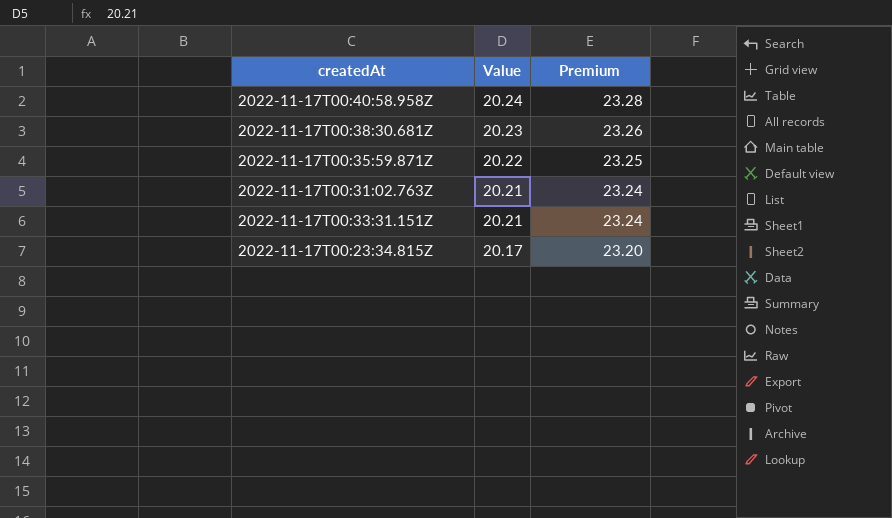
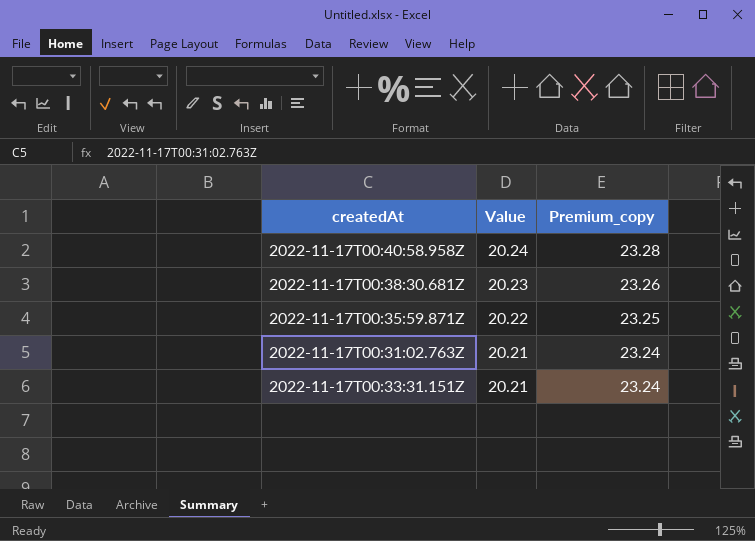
column name: Premium -> Premium_copy
row 2022-11-17T00:23:34.815Z: 20.17 | 23.20 -> none

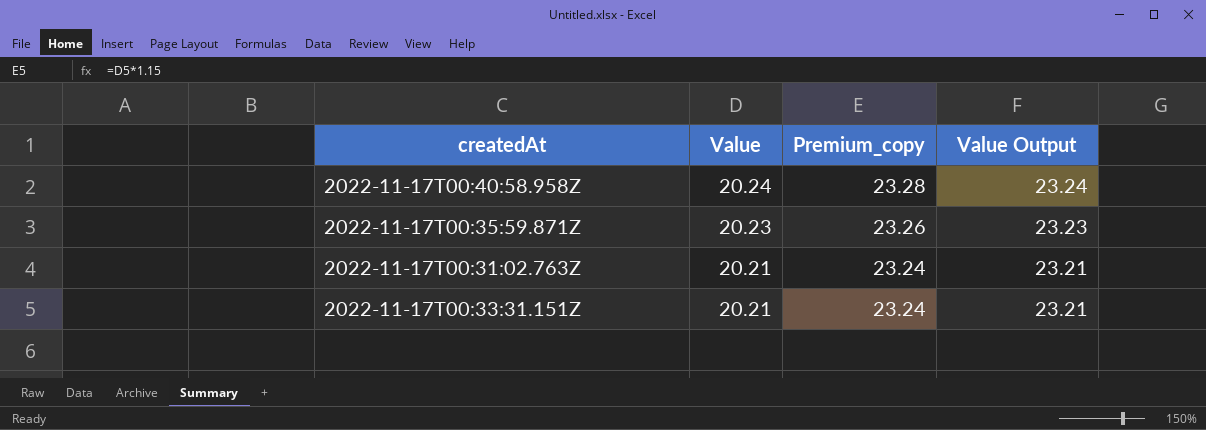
column Value Output | formula: none -> [Value] + 3
row 2022-11-17T00:38:30.681Z: 20.23 | 23.26 -> none
2022-11-17T00:35:59.871Z | Value: 20.22 -> 20.23
2022-11-17T00:35:59.871Z | Premium_copy: 23.25 -> 23.26

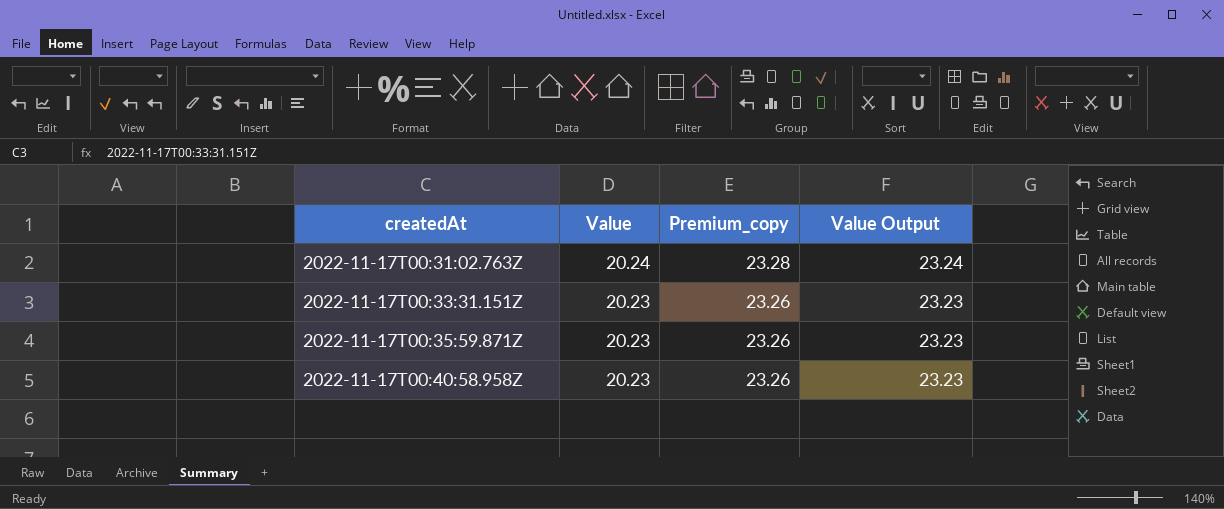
row order: Value descending -> createdAt ascending
2022-11-17T00:31:02.763Z | Value: 20.21 -> 20.24
2022-11-17T00:31:02.763Z | Premium_copy: 23.24 -> 23.28
2022-11-17T00:31:02.763Z | Value Output: 23.21 -> 23.24
2022-11-17T00:33:31.151Z | Value: 20.21 -> 20.23
2022-11-17T00:33:31.151Z | Premium_copy: 23.24 -> 23.26
2022-11-17T00:33:31.151Z | Value Output: 23.21 -> 23.23
2022-11-17T00:40:58.958Z | Value: 20.24 -> 20.23
2022-11-17T00:40:58.958Z | Premium_copy: 23.28 -> 23.26
2022-11-17T00:40:58.958Z | Value Output: 23.24 -> 23.23

